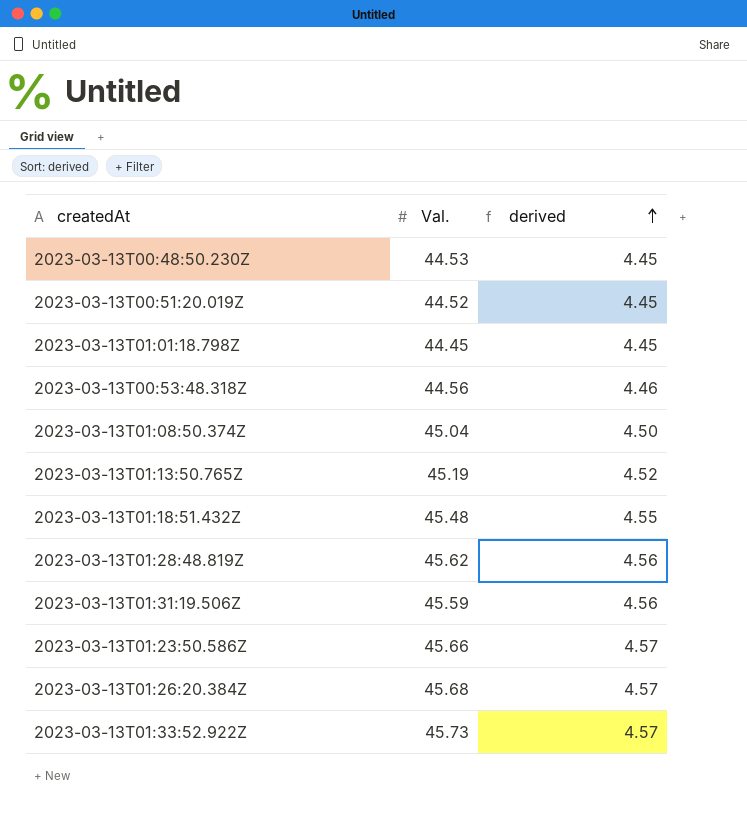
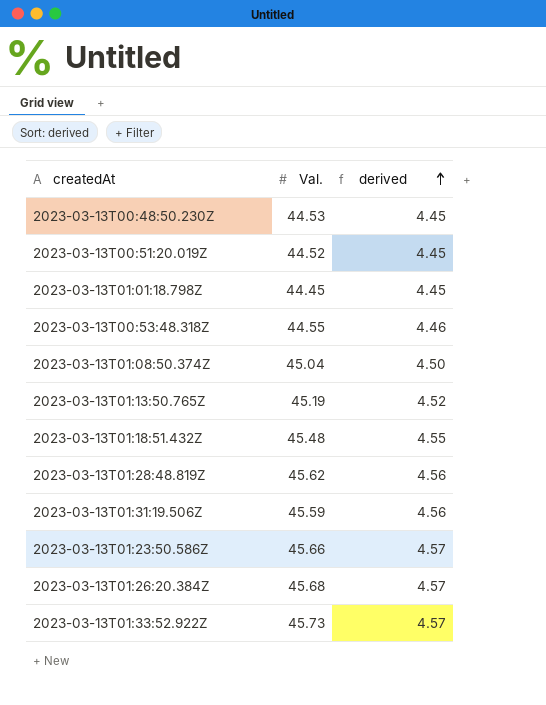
2023-03-13T00:53:48.318Z | Val.: 44.56 -> 44.55

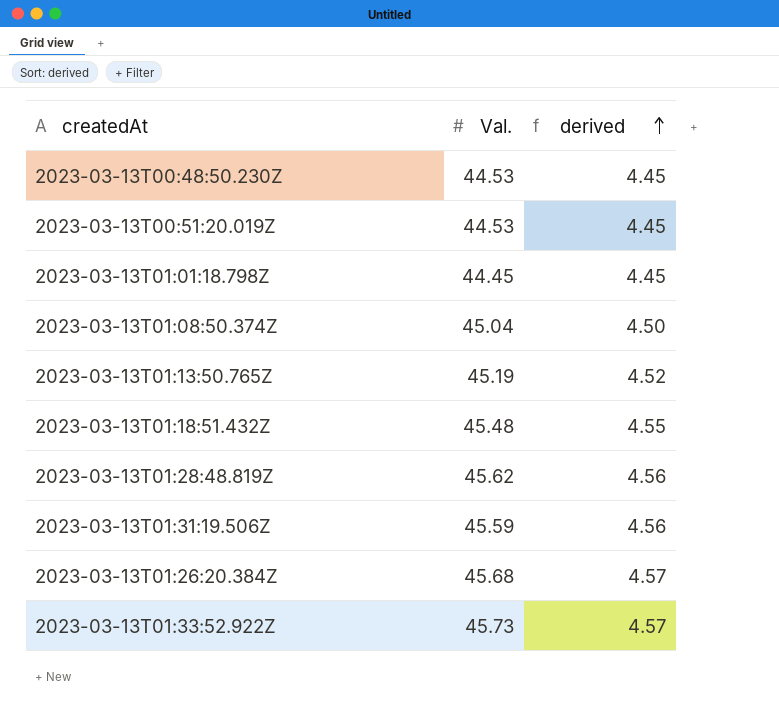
row 2023-03-13T00:53:48.318Z: 44.55 | 4.46 -> none
row 2023-03-13T01:23:50.586Z: 45.66 | 4.57 -> none
2023-03-13T00:51:20.019Z | Val.: 44.52 -> 44.53

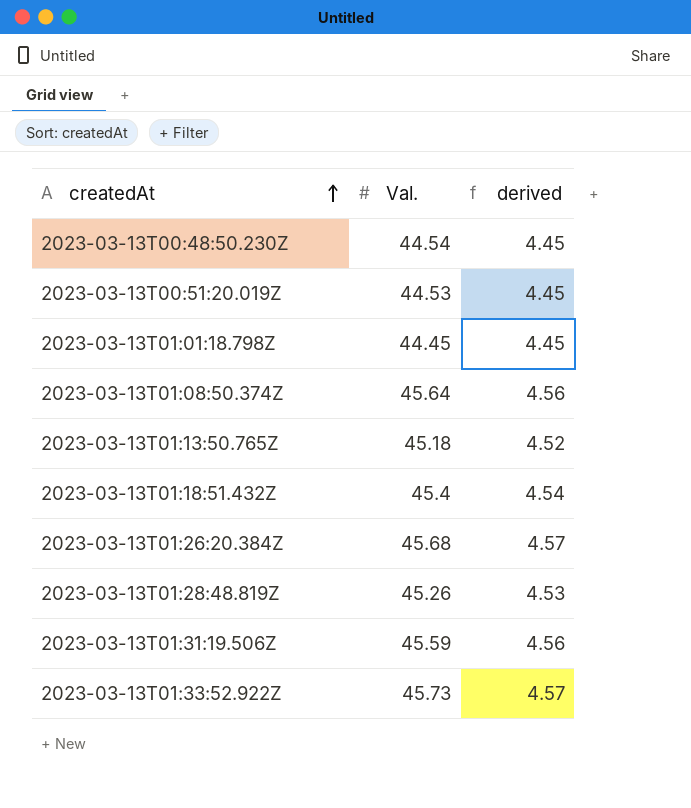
row order: derived ascending -> createdAt ascending
2023-03-13T00:48:50.230Z | Val.: 44.53 -> 44.54
2023-03-13T01:08:50.374Z | Val.: 45.04 -> 45.64
2023-03-13T01:08:50.374Z | derived: 4.50 -> 4.56
2023-03-13T01:13:50.765Z | Val.: 45.19 -> 45.18
2023-03-13T01:18:51.432Z | Val.: 45.48 -> 45.4
2023-03-13T01:18:51.432Z | derived: 4.55 -> 4.54
2023-03-13T01:28:48.819Z | Val.: 45.62 -> 45.26
2023-03-13T01:28:48.819Z | derived: 4.56 -> 4.53

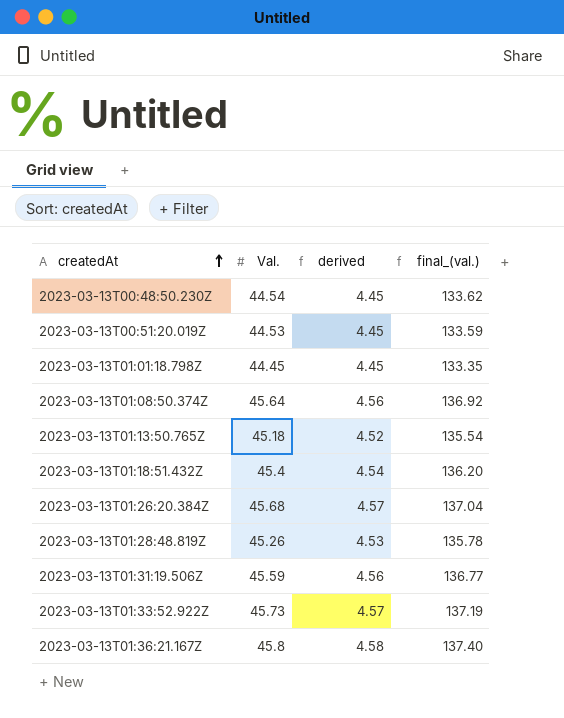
column final_(val.) | formula: none -> [Val.] * 3
row 2023-03-13T01:36:21.167Z: none -> 45.8 | 4.58 | 137.40

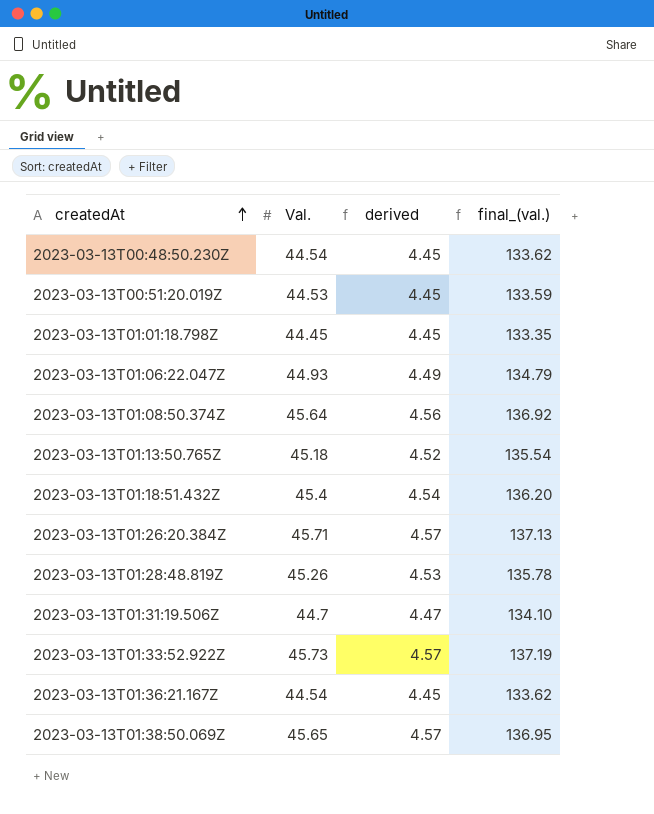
row 2023-03-13T01:06:22.047Z: none -> 44.93 | 4.49 | 134.79
2023-03-13T01:26:20.384Z | Val.: 45.68 -> 45.71
2023-03-13T01:26:20.384Z | final_(val.): 137.04 -> 137.13
2023-03-13T01:31:19.506Z | Val.: 45.59 -> 44.7
2023-03-13T01:31:19.506Z | derived: 4.56 -> 4.47
2023-03-13T01:31:19.506Z | final_(val.): 136.77 -> 134.10
2023-03-13T01:36:21.167Z | Val.: 45.8 -> 44.54
2023-03-13T01:36:21.167Z | derived: 4.58 -> 4.45
2023-03-13T01:36:21.167Z | final_(val.): 137.40 -> 133.62
row 2023-03-13T01:38:50.069Z: none -> 45.65 | 4.57 | 136.95

